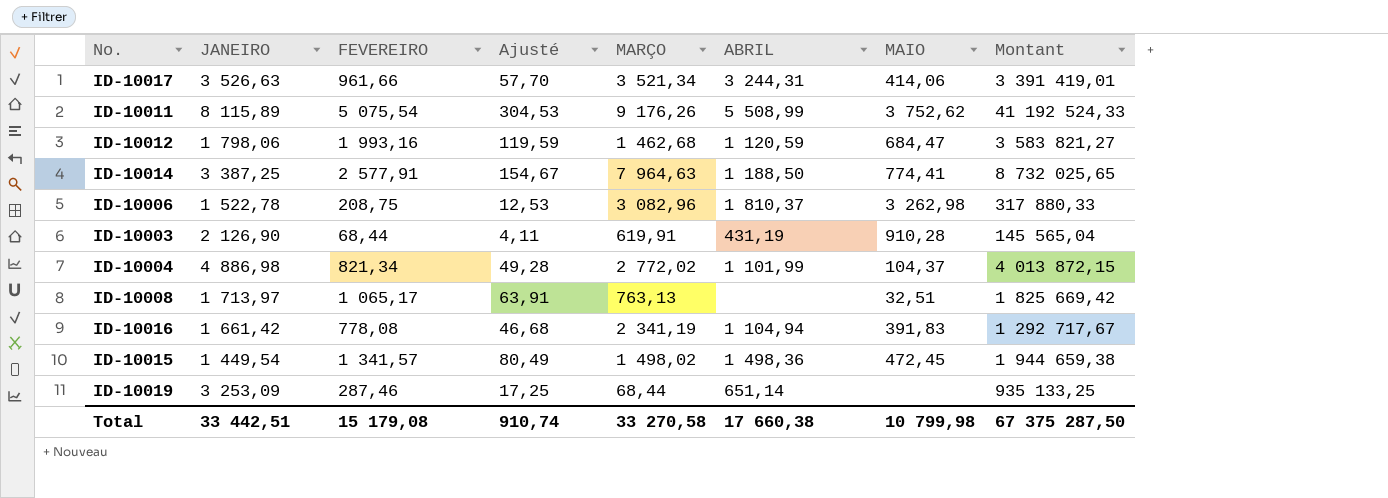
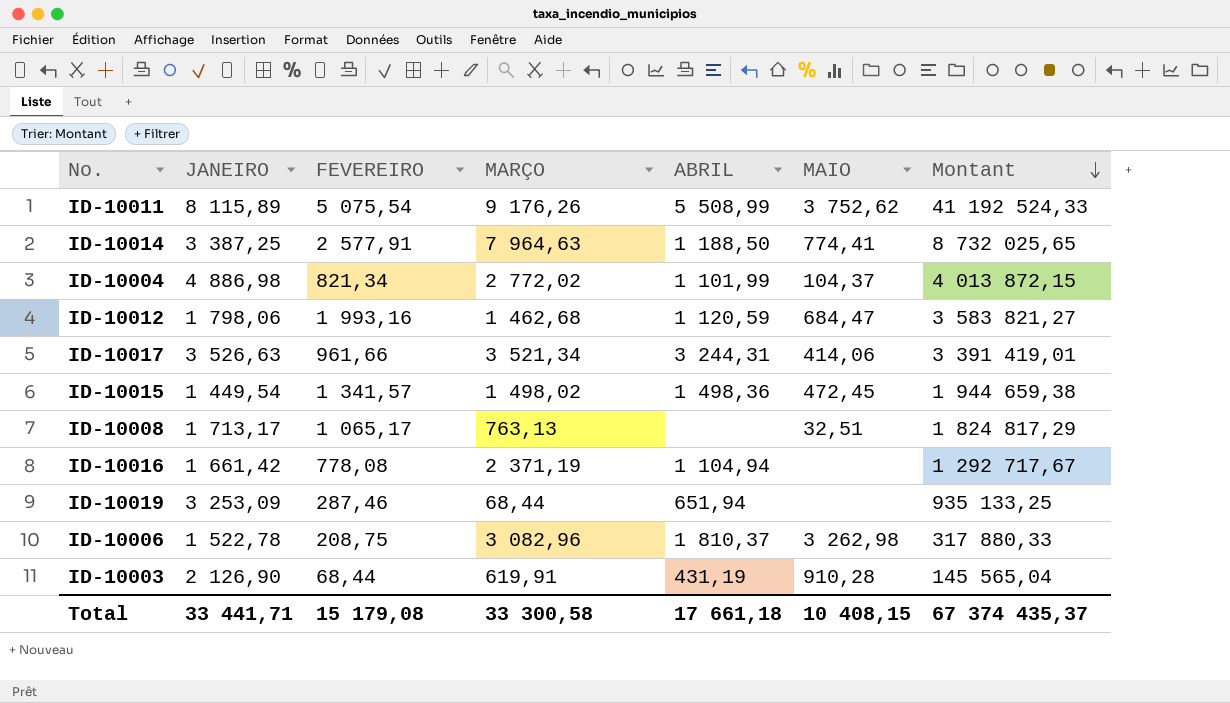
row order: none -> Montant descending
column Ajusté | formula: [FEVEREIRO] * 0,06 -> none
ID-10008 | JANEIRO: 1 713,97 -> 1 713,17
ID-10008 | Montant: 1 825 669,42 -> 1 824 817,29
ID-10016 | MARÇO: 2 341,19 -> 2 371,19
ID-10016 | MAIO: 391,83 -> none
ID-10019 | ABRIL: 651,14 -> 651,94
Total | JANEIRO: 33 442,51 -> 33 441,71
Total | MARÇO: 33 270,58 -> 33 300,58
Total | ABRIL: 17 660,38 -> 17 661,18
Total | MAIO: 10 799,98 -> 10 408,15
Total | Montant: 67 375 287,50 -> 67 374 435,37

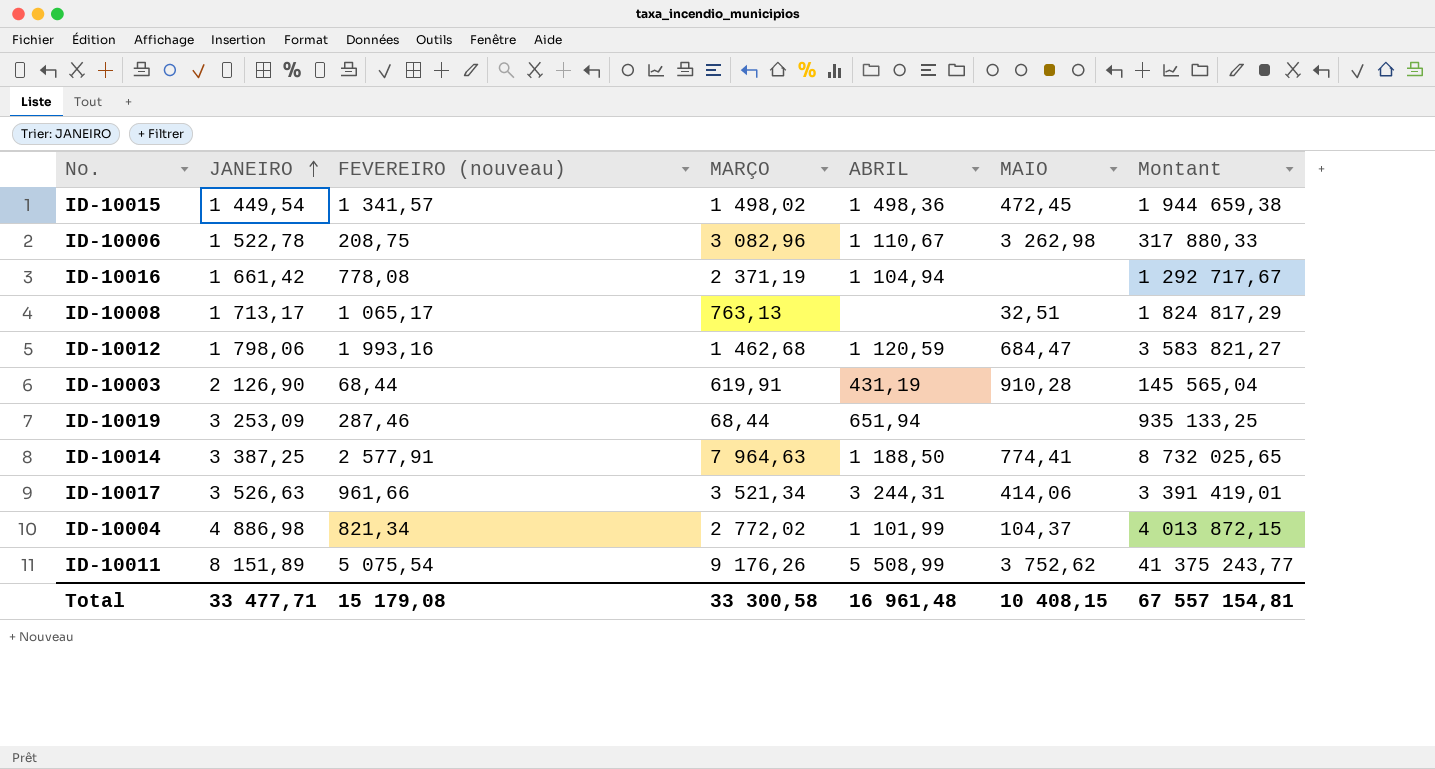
row order: Montant descending -> JANEIRO ascending
column name: FEVEREIRO -> FEVEREIRO (nouveau)
ID-10006 | ABRIL: 1 810,37 -> 1 110,67
ID-10011 | JANEIRO: 8 115,89 -> 8 151,89
ID-10011 | Montant: 41 192 524,33 -> 41 375 243,77
Total | JANEIRO: 33 441,71 -> 33 477,71
Total | ABRIL: 17 661,18 -> 16 961,48
Total | Montant: 67 374 435,37 -> 67 557 154,81

